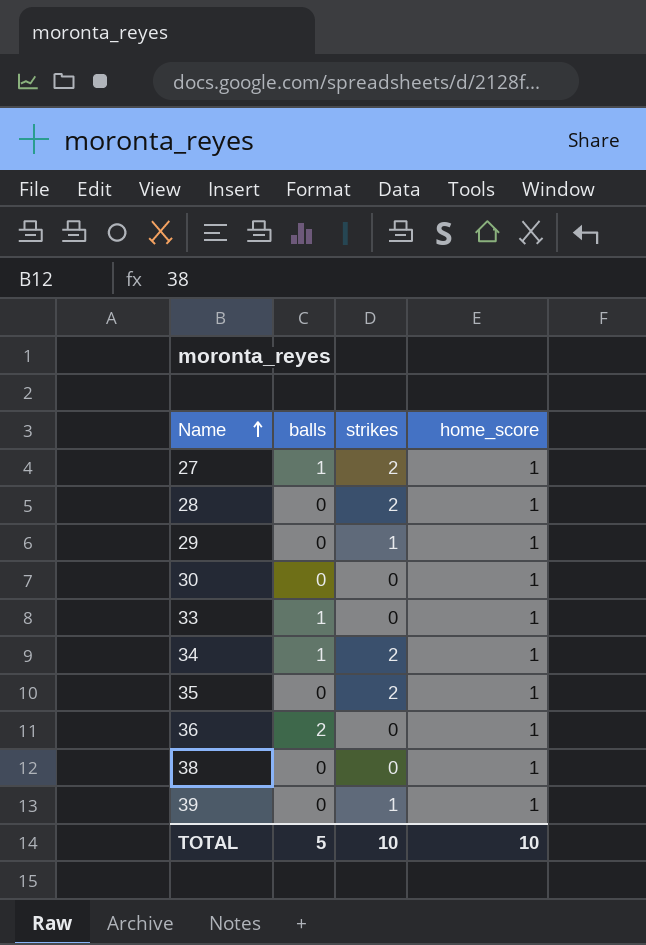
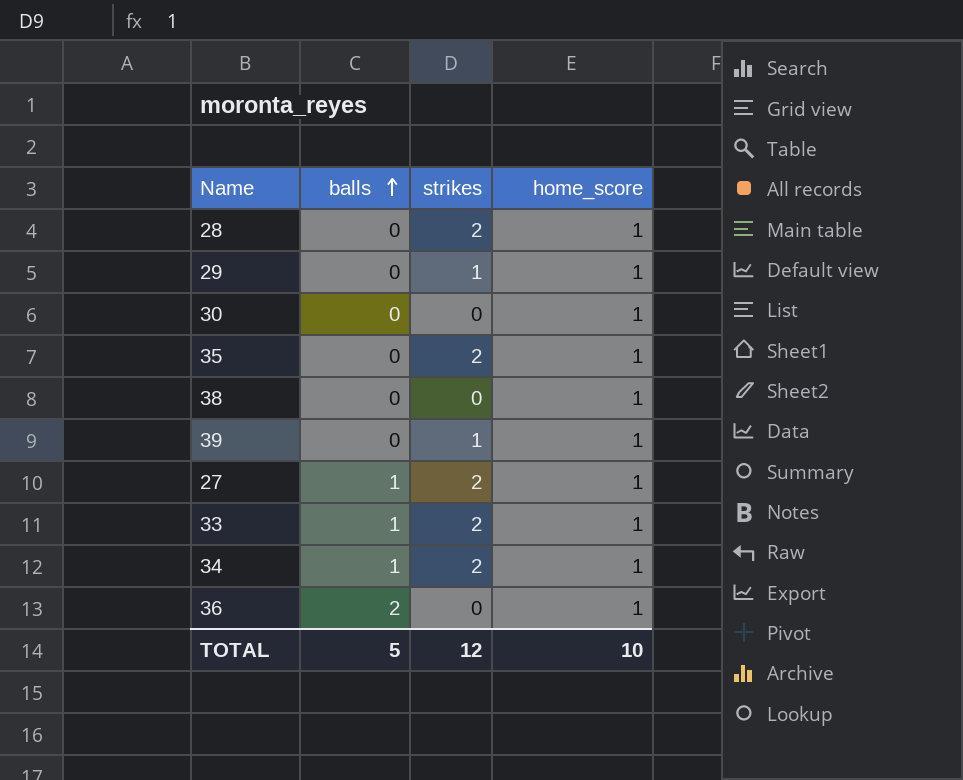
row order: Name ascending -> balls ascending
33 | strikes: 0 -> 2
TOTAL | strikes: 10 -> 12

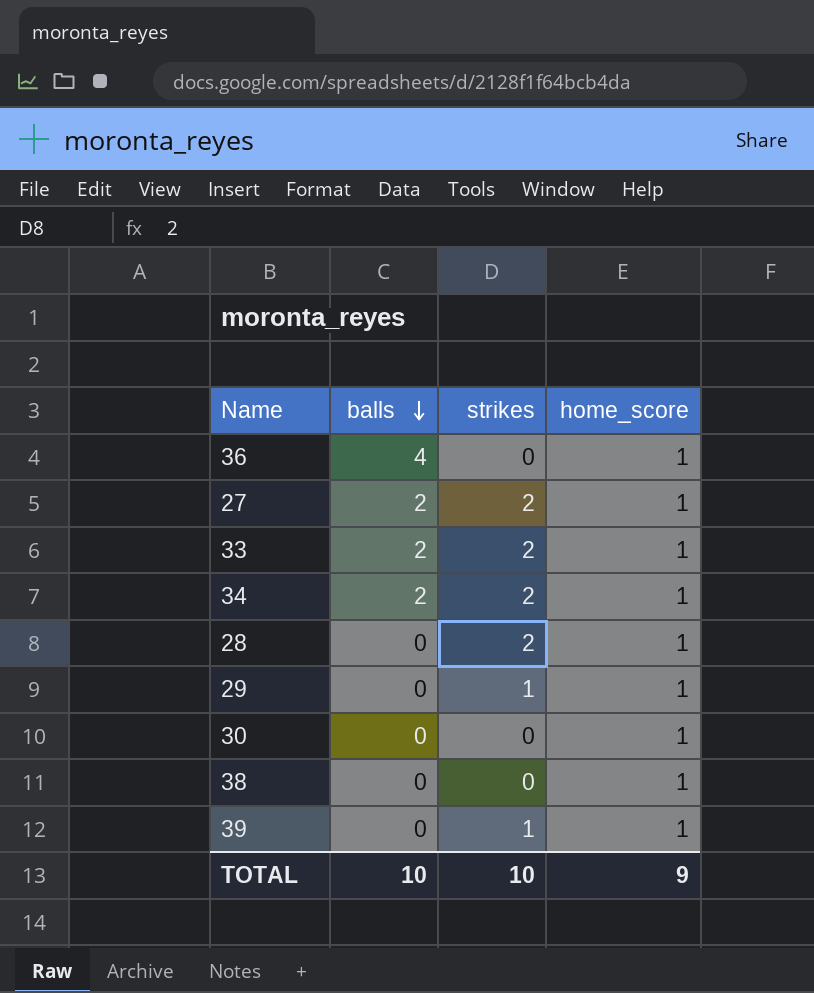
row order: balls ascending -> balls descending
row 35: 0 | 2 | 1 -> none
36 | balls: 2 -> 4
27 | balls: 1 -> 2
33 | balls: 1 -> 2
34 | balls: 1 -> 2
TOTAL | balls: 5 -> 10
TOTAL | strikes: 12 -> 10
TOTAL | home_score: 10 -> 9

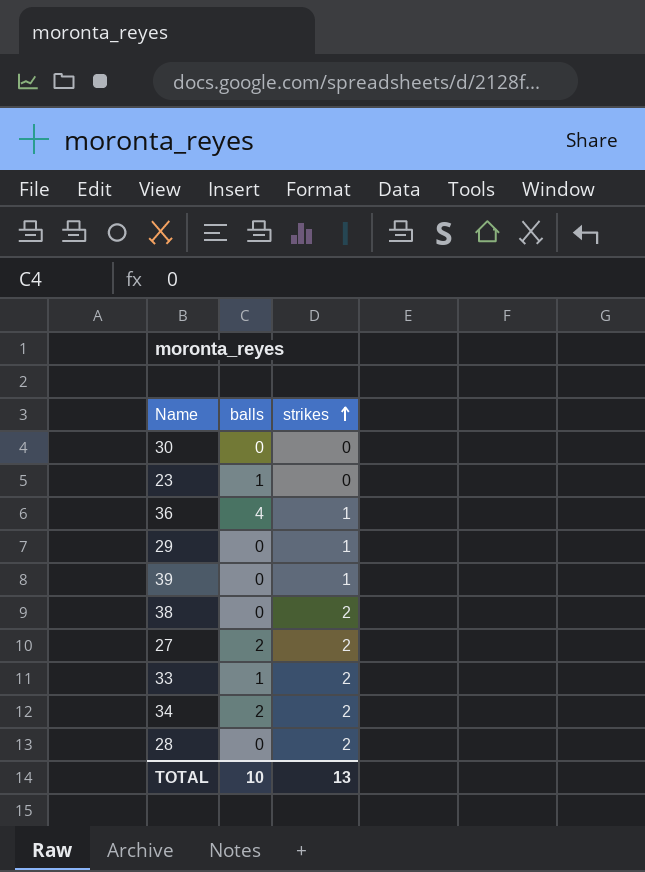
row order: balls descending -> strikes ascending
column home_score | position: 4 -> none
row 23: none -> 1 | 0
36 | strikes: 0 -> 1
38 | strikes: 0 -> 2
33 | balls: 2 -> 1
TOTAL | strikes: 10 -> 13

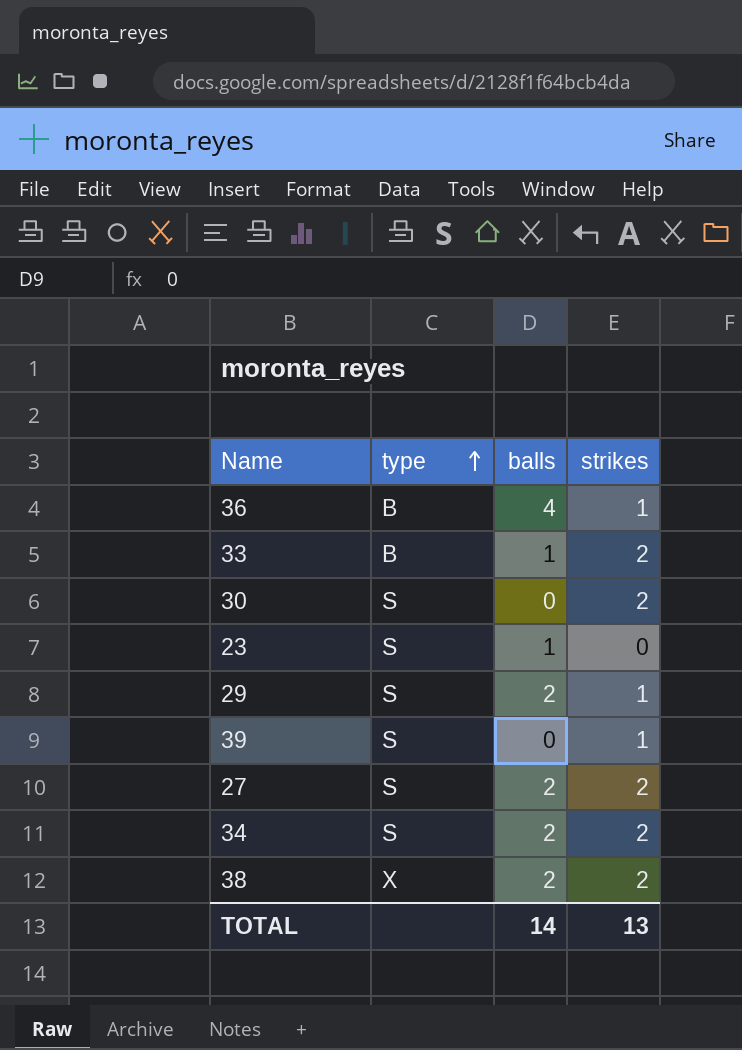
row order: strikes ascending -> type ascending
column type | position: none -> 2
row 28: 0 | 2 -> none
30 | strikes: 0 -> 2
29 | balls: 0 -> 2
38 | balls: 0 -> 2
TOTAL | balls: 10 -> 14

